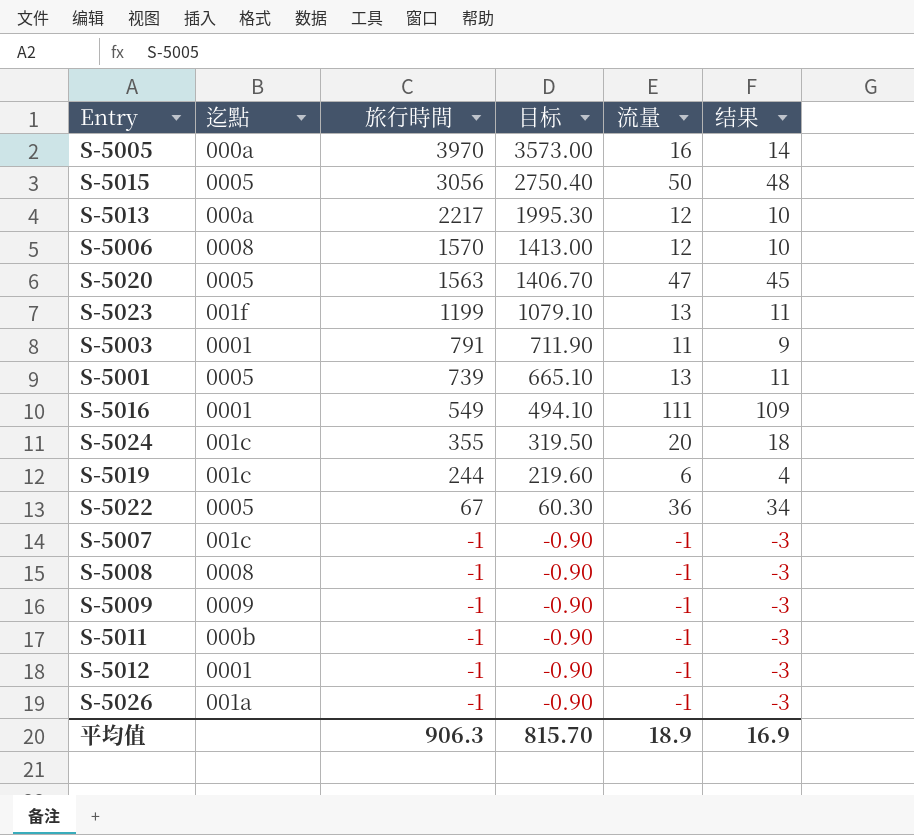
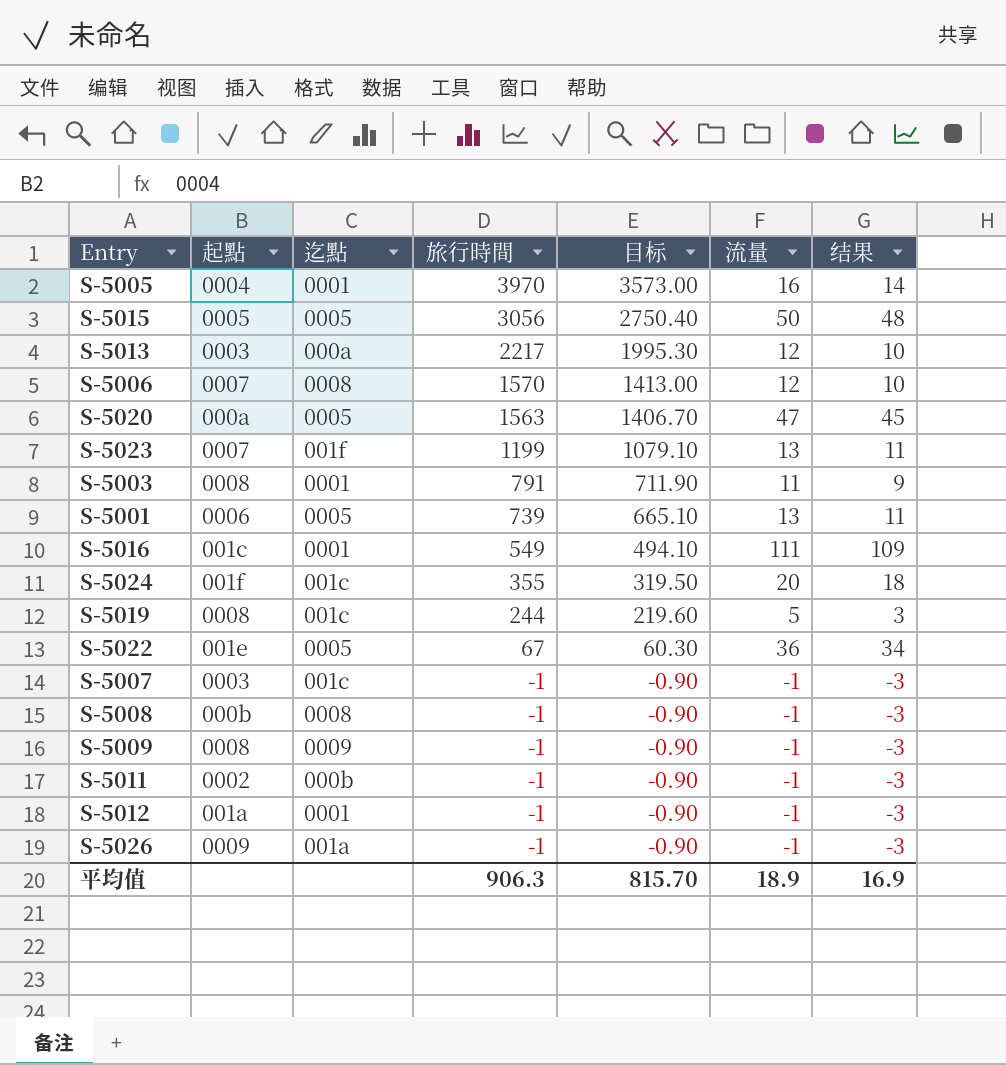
column 起點 | position: none -> 2
S-5005 | 迄點: 000a -> 0001
S-5019 | 流量: 6 -> 5
S-5019 | 结果: 4 -> 3

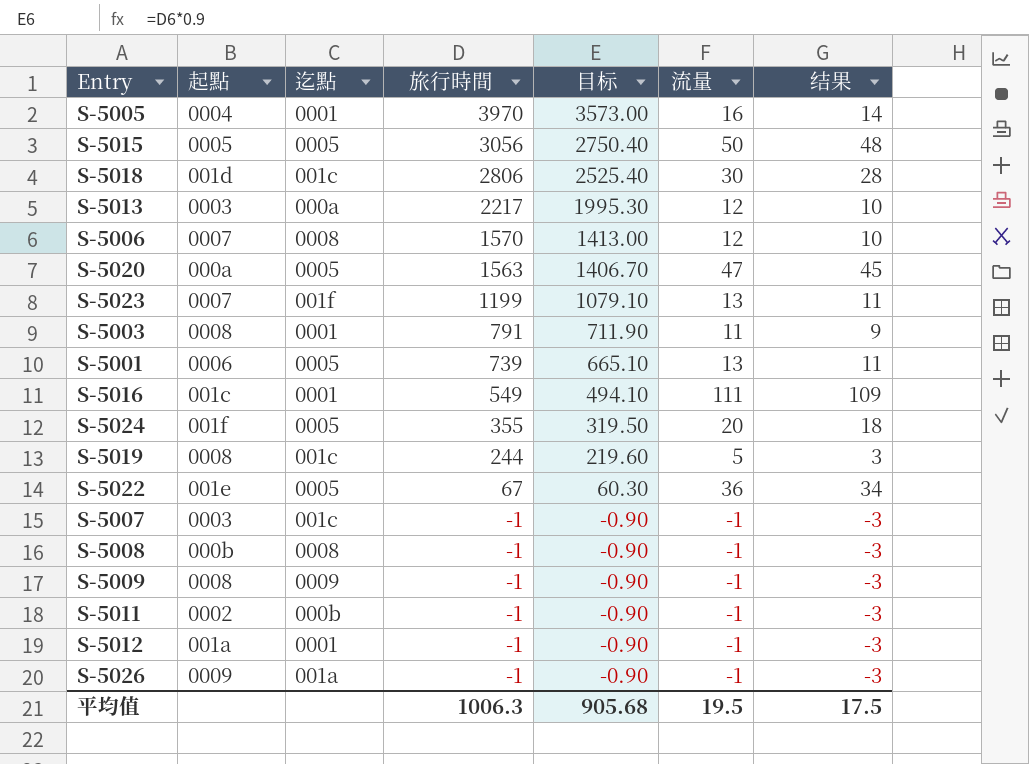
row S-5018: none -> 001d | 001c | 2806 | 2525.40 | 30 | 28
S-5024 | 迄點: 001c -> 0005
平均值 | 旅行時間: 906.3 -> 1006.3
平均值 | 目标: 815.70 -> 905.68
平均值 | 流量: 18.9 -> 19.5
平均值 | 结果: 16.9 -> 17.5

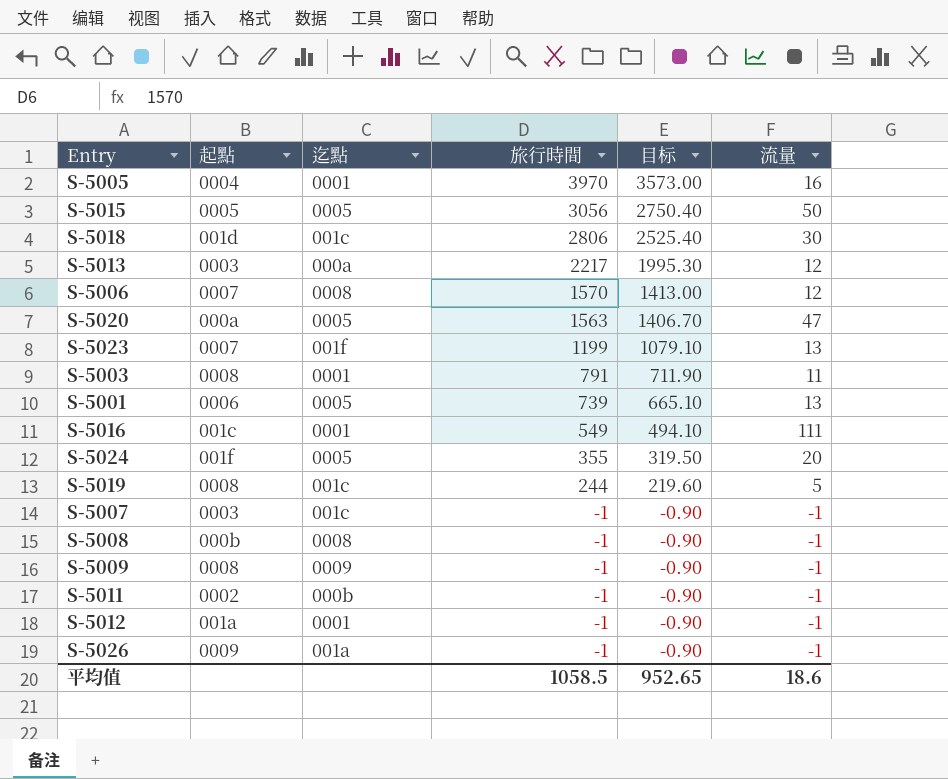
column 结果 | formula: [流量] - 2 -> none
row S-5022: 001e | 0005 | 67 | 60.30 | 36 | 34 -> none
平均值 | 旅行時間: 1006.3 -> 1058.5
平均值 | 目标: 905.68 -> 952.65
平均值 | 流量: 19.5 -> 18.6

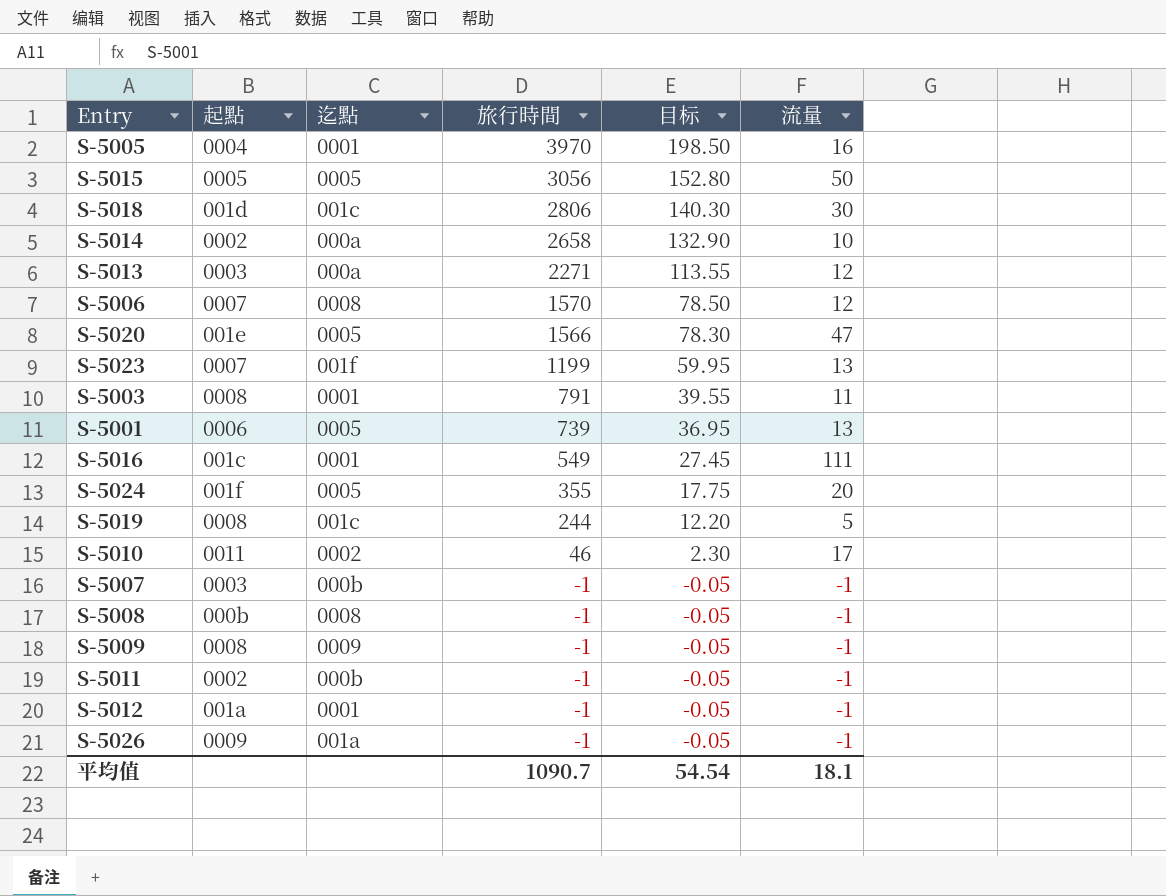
column 目标 | formula: [旅行時間] * 0.9 -> [旅行時間] * 0.05
row S-5014: none -> 0002 | 000a | 2658 | 132.90 | 10
S-5013 | 旅行時間: 2217 -> 2271
S-5020 | 起點: 000a -> 001e
S-5020 | 旅行時間: 1563 -> 1566
row S-5010: none -> 0011 | 0002 | 46 | 2.30 | 17
S-5007 | 迄點: 001c -> 000b
平均值 | 旅行時間: 1058.5 -> 1090.7
平均值 | 目标: 952.65 -> 54.54
平均值 | 流量: 18.6 -> 18.1

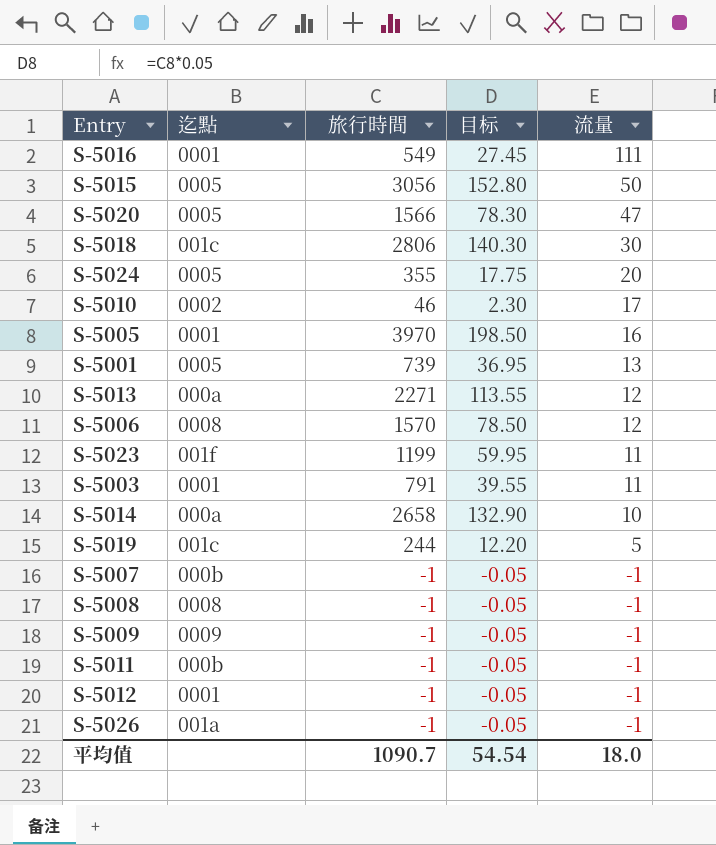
row order: 旅行時間 descending -> 流量 descending
column 起點 | position: 2 -> none
S-5023 | 流量: 13 -> 11
平均值 | 流量: 18.1 -> 18.0

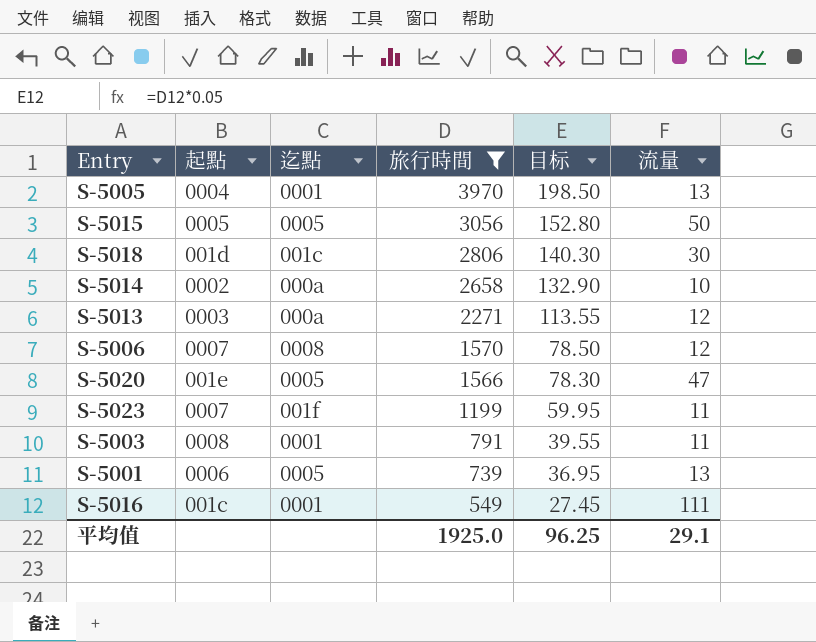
filter: none -> 旅行時間 >= 549
row order: 流量 descending -> 旅行時間 descending
column 起點 | position: none -> 2
S-5005 | 流量: 16 -> 13
平均值 | 旅行時間: 1090.7 -> 1925.0
平均值 | 目标: 54.54 -> 96.25
平均值 | 流量: 18.0 -> 29.1

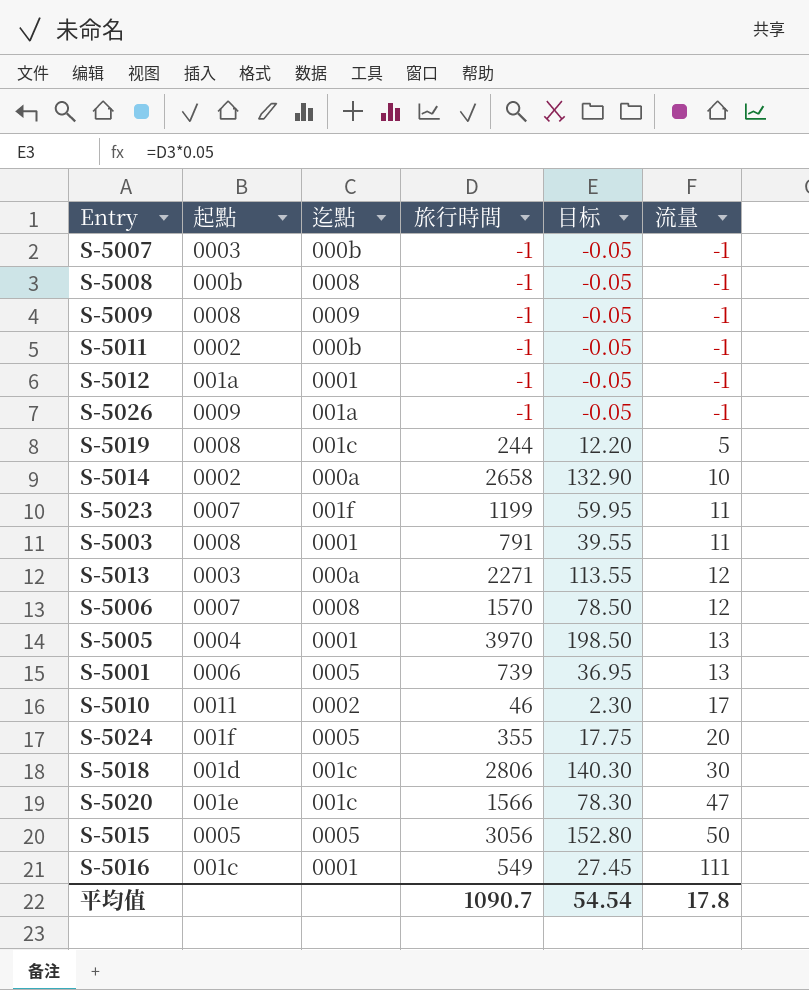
filter: 旅行時間 >= 549 -> none
row order: 旅行時間 descending -> 流量 ascending
S-5020 | 迄點: 0005 -> 001c
平均值 | 旅行時間: 1925.0 -> 1090.7
平均值 | 目标: 96.25 -> 54.54
平均值 | 流量: 29.1 -> 17.8

